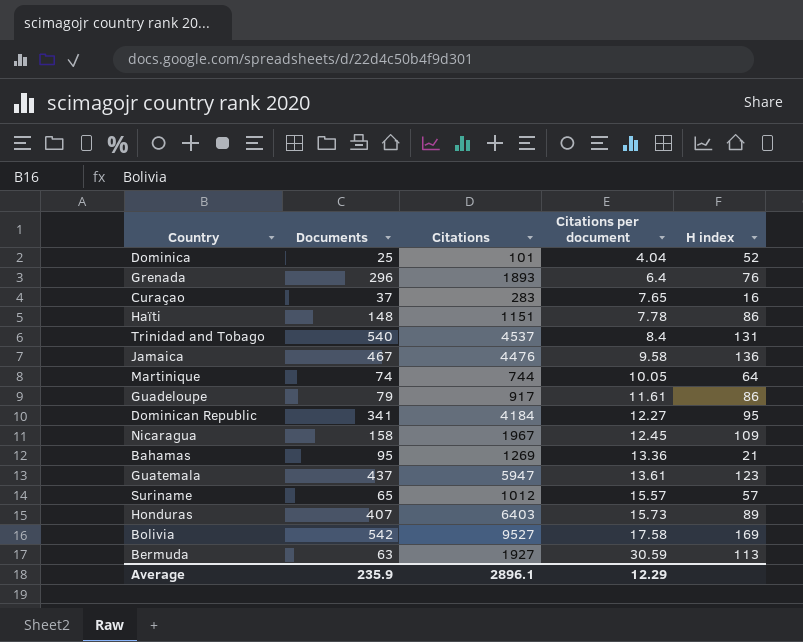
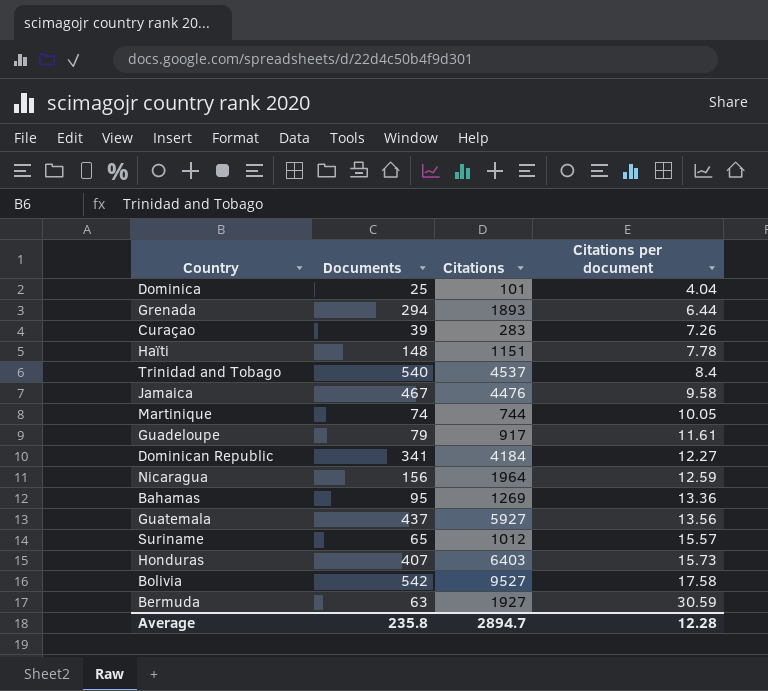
column H index | position: 5 -> none
Grenada | Documents: 296 -> 294
Grenada | Citations per document: 6.4 -> 6.44
Curaçao | Documents: 37 -> 39
Curaçao | Citations per document: 7.65 -> 7.26
Nicaragua | Documents: 158 -> 156
Nicaragua | Citations: 1967 -> 1964
Nicaragua | Citations per document: 12.45 -> 12.59
Guatemala | Citations: 5947 -> 5927
Guatemala | Citations per document: 13.61 -> 13.56
Average | Documents: 235.9 -> 235.8
Average | Citations: 2896.1 -> 2894.7
Average | Citations per document: 12.29 -> 12.28

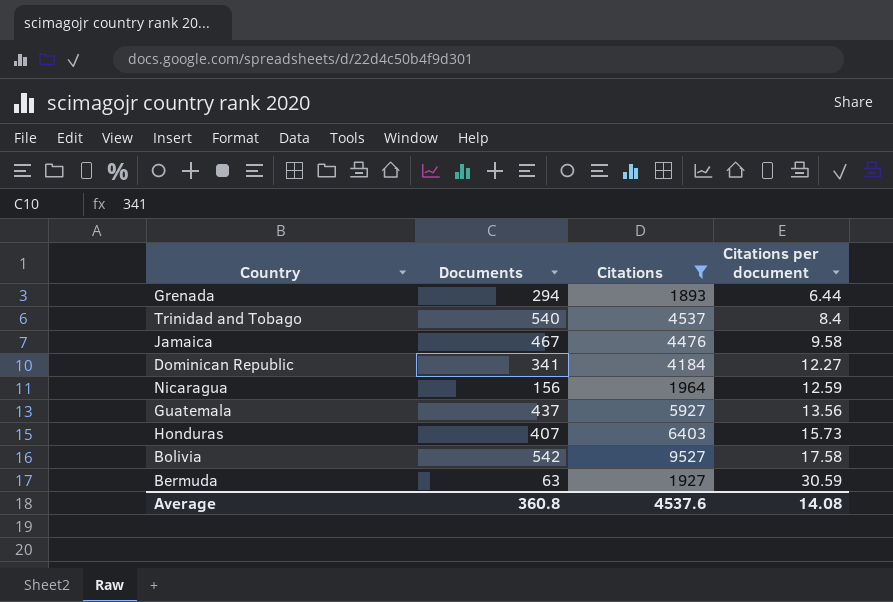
filter: none -> Citations >= 1893
Average | Documents: 235.8 -> 360.8
Average | Citations: 2894.7 -> 4537.6
Average | Citations per document: 12.28 -> 14.08

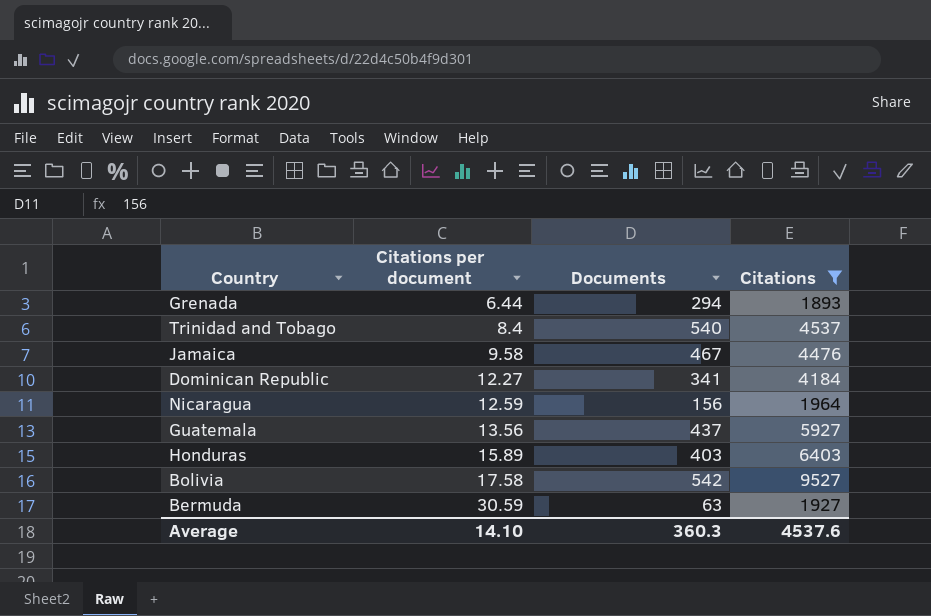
column Citations per document | position: 4 -> 2
Honduras | Citations per document: 15.73 -> 15.89
Honduras | Documents: 407 -> 403
Average | Citations per document: 14.08 -> 14.10
Average | Documents: 360.8 -> 360.3

